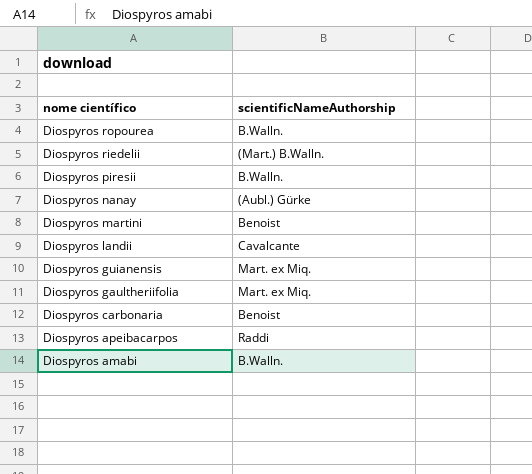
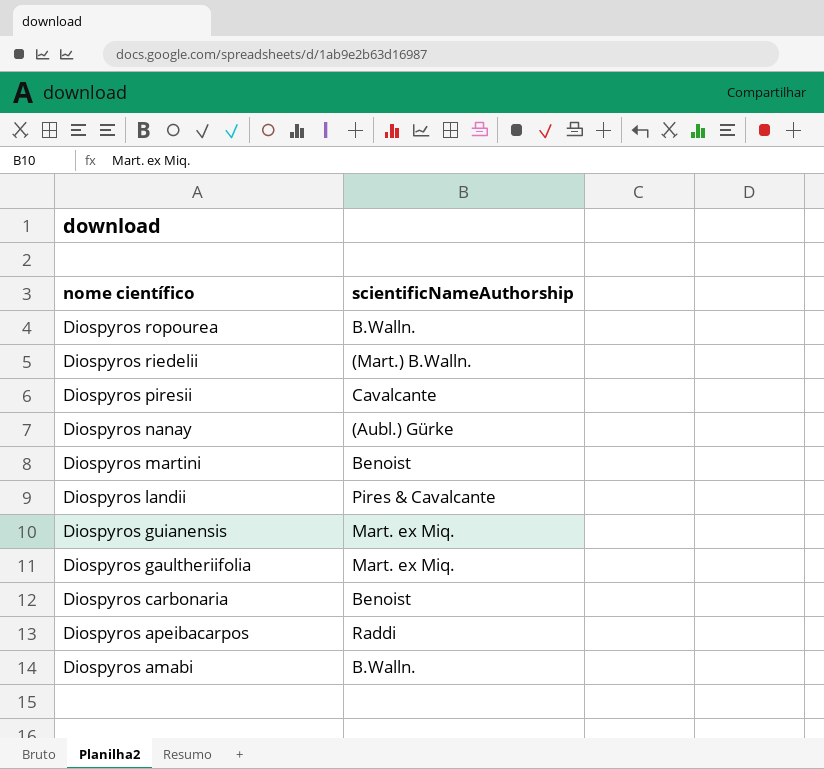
Diospyros piresii | scientificNameAuthorship: B.Walln. -> Cavalcante
Diospyros landii | scientificNameAuthorship: Cavalcante -> Pires & Cavalcante

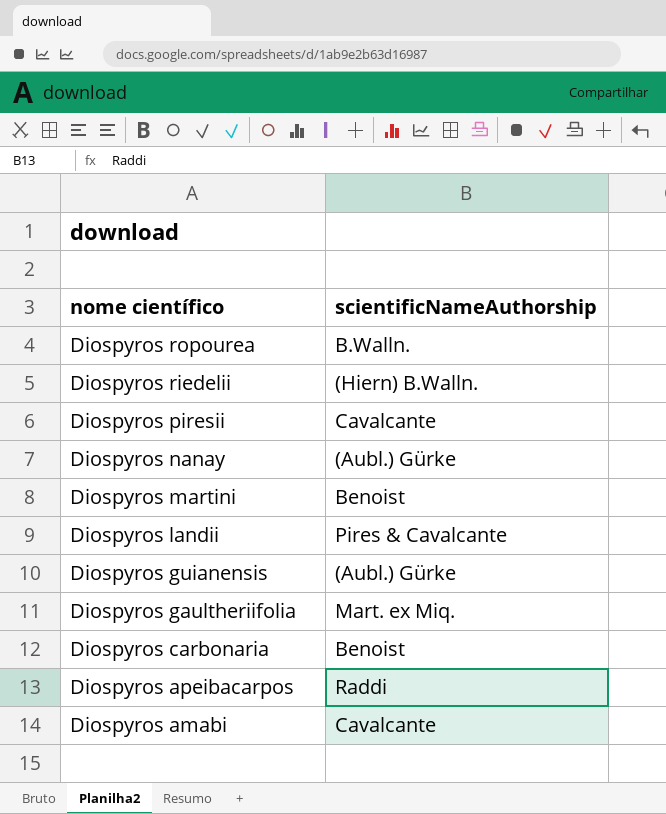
Diospyros riedelii | scientificNameAuthorship: (Mart.) B.Walln. -> (Hiern) B.Walln.
Diospyros guianensis | scientificNameAuthorship: Mart. ex Miq. -> (Aubl.) Gürke
Diospyros amabi | scientificNameAuthorship: B.Walln. -> Cavalcante

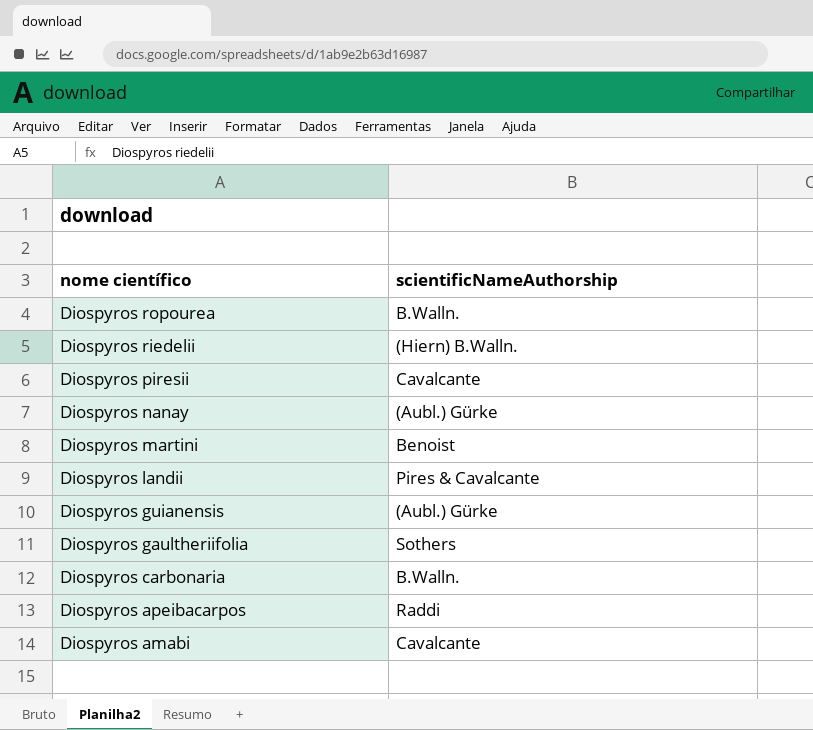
Diospyros gaultheriifolia | scientificNameAuthorship: Mart. ex Miq. -> Sothers
Diospyros carbonaria | scientificNameAuthorship: Benoist -> B.Walln.

